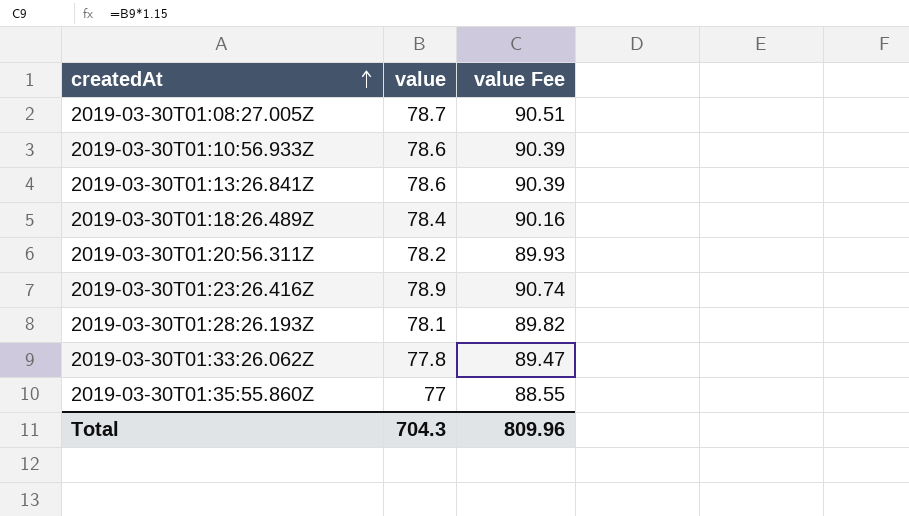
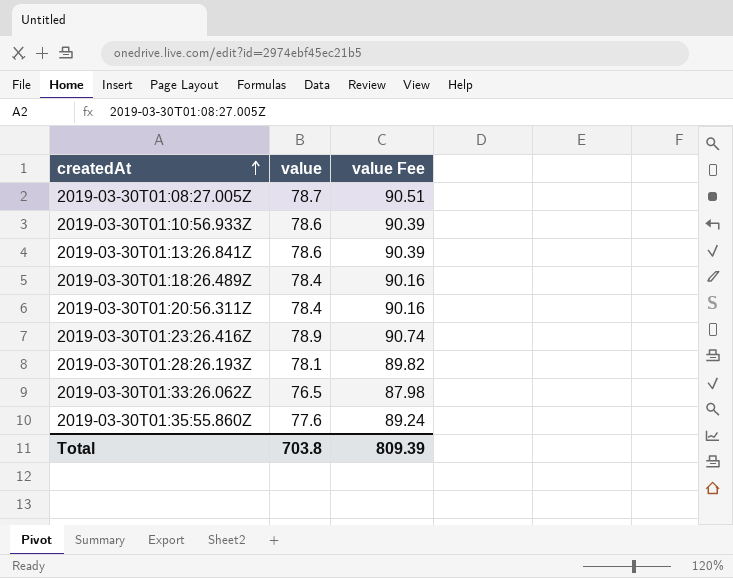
2019-03-30T01:20:56.311Z | value: 78.2 -> 78.4
2019-03-30T01:20:56.311Z | value Fee: 89.93 -> 90.16
2019-03-30T01:33:26.062Z | value: 77.8 -> 76.5
2019-03-30T01:33:26.062Z | value Fee: 89.47 -> 87.98
2019-03-30T01:35:55.860Z | value: 77 -> 77.6
2019-03-30T01:35:55.860Z | value Fee: 88.55 -> 89.24
Total | value: 704.3 -> 703.8
Total | value Fee: 809.96 -> 809.39

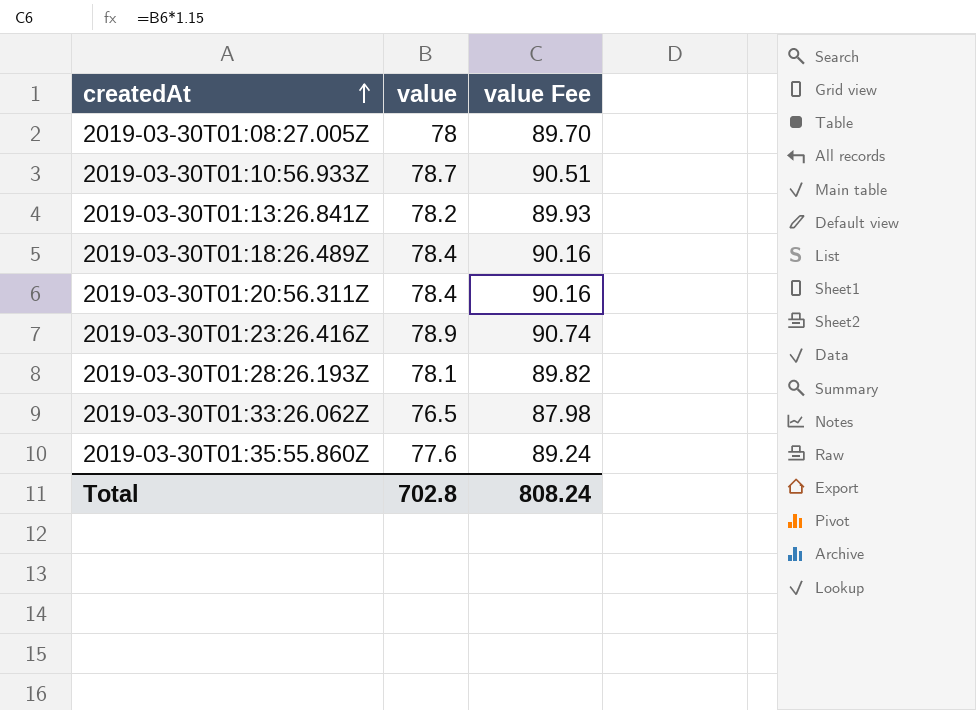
2019-03-30T01:08:27.005Z | value: 78.7 -> 78
2019-03-30T01:08:27.005Z | value Fee: 90.51 -> 89.70
2019-03-30T01:10:56.933Z | value: 78.6 -> 78.7
2019-03-30T01:10:56.933Z | value Fee: 90.39 -> 90.51
2019-03-30T01:13:26.841Z | value: 78.6 -> 78.2
2019-03-30T01:13:26.841Z | value Fee: 90.39 -> 89.93
Total | value: 703.8 -> 702.8
Total | value Fee: 809.39 -> 808.24

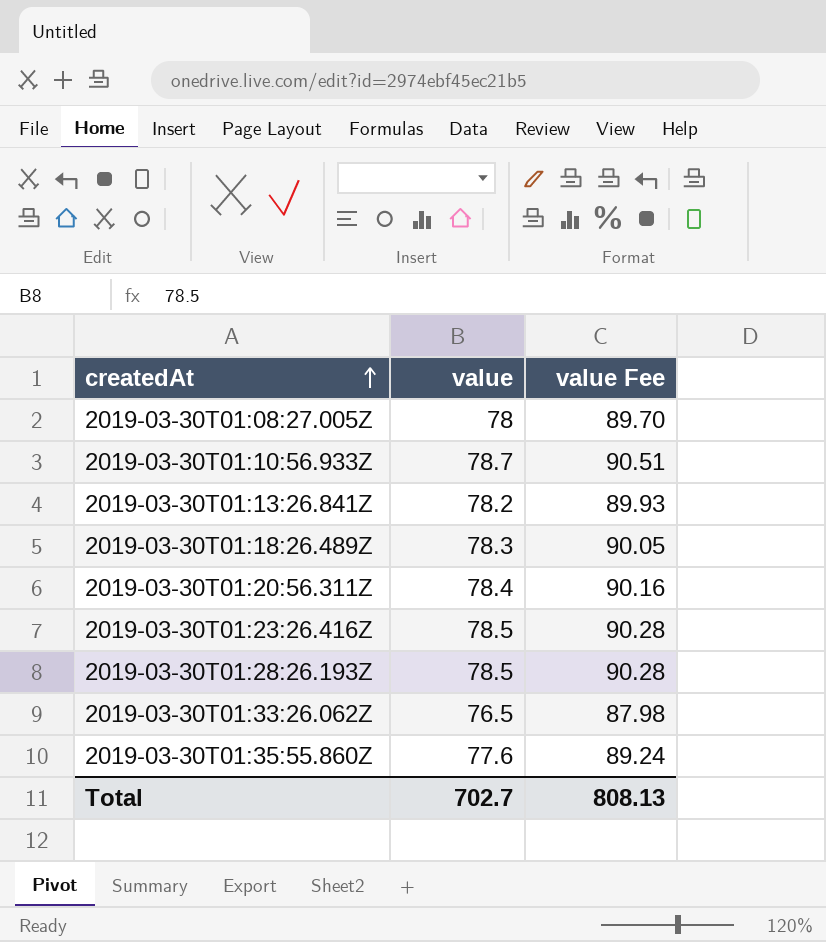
2019-03-30T01:18:26.489Z | value: 78.4 -> 78.3
2019-03-30T01:18:26.489Z | value Fee: 90.16 -> 90.05
2019-03-30T01:23:26.416Z | value: 78.9 -> 78.5
2019-03-30T01:23:26.416Z | value Fee: 90.74 -> 90.28
2019-03-30T01:28:26.193Z | value: 78.1 -> 78.5
2019-03-30T01:28:26.193Z | value Fee: 89.82 -> 90.28
Total | value: 702.8 -> 702.7
Total | value Fee: 808.24 -> 808.13

